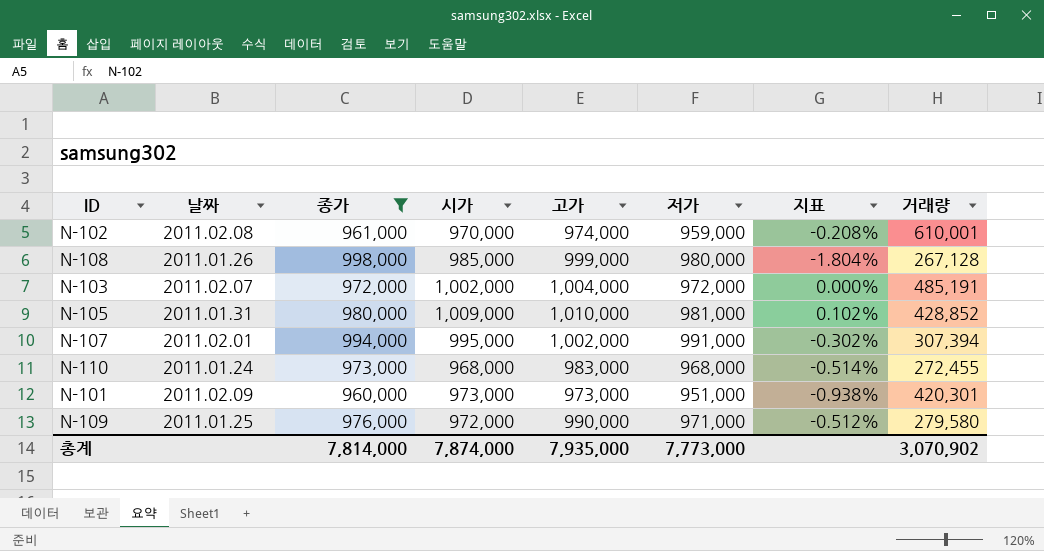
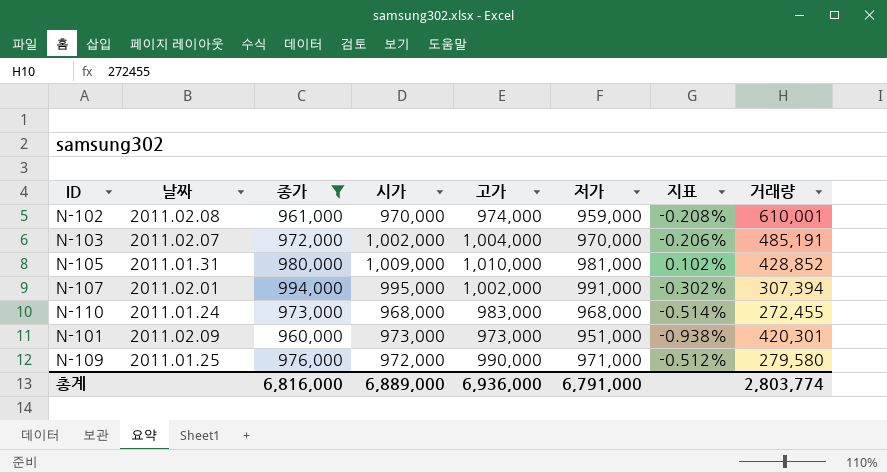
row N-108: 2011.01.26 | 998,000 | 985,000 | 999,000 | 980,000 | -1.804% | 267,128 -> none
N-103 | 저가: 972,000 -> 970,000
N-103 | 지표: 0.000% -> -0.206%
총계 | 종가: 7,814,000 -> 6,816,000
총계 | 시가: 7,874,000 -> 6,889,000
총계 | 고가: 7,935,000 -> 6,936,000
총계 | 저가: 7,773,000 -> 6,791,000
총계 | 거래량: 3,070,902 -> 2,803,774

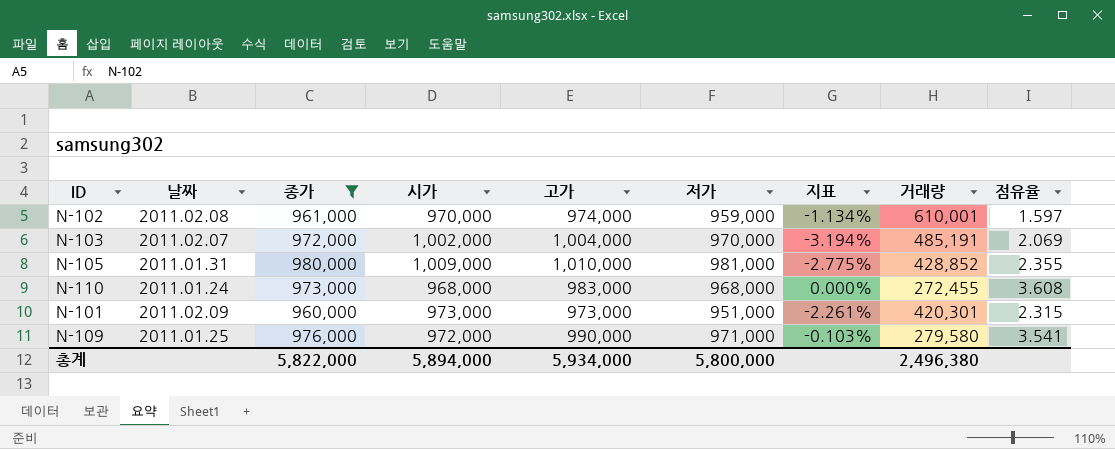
column 지표 | formula: ([저가] - [종가]) / [종가] -> ([저가] - [시가]) / [시가]
column 점유율 | formula: none -> [고가] / [거래량]
row N-107: 2011.02.01 | 994,000 | 995,000 | 1,002,000 | 991,000 | -0.302% | 307,394 -> none
총계 | 종가: 6,816,000 -> 5,822,000
총계 | 시가: 6,889,000 -> 5,894,000
총계 | 고가: 6,936,000 -> 5,934,000
총계 | 저가: 6,791,000 -> 5,800,000
총계 | 거래량: 2,803,774 -> 2,496,380

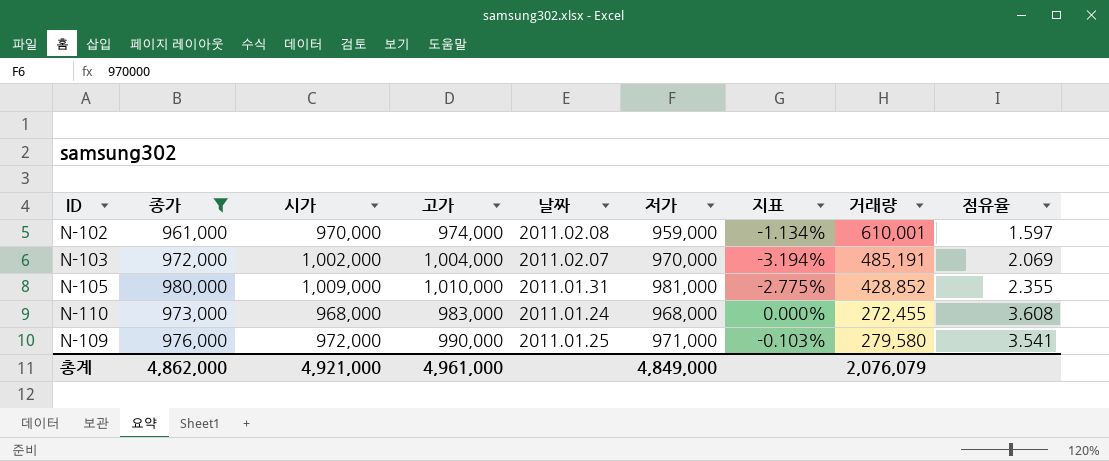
column 날짜 | position: 2 -> 5
row N-101: 2011.02.09 | 960,000 | 973,000 | 973,000 | 951,000 | -2.261% | 420,301 | 2.315 -> none
총계 | 종가: 5,822,000 -> 4,862,000
총계 | 시가: 5,894,000 -> 4,921,000
총계 | 고가: 5,934,000 -> 4,961,000
총계 | 저가: 5,800,000 -> 4,849,000
총계 | 거래량: 2,496,380 -> 2,076,079

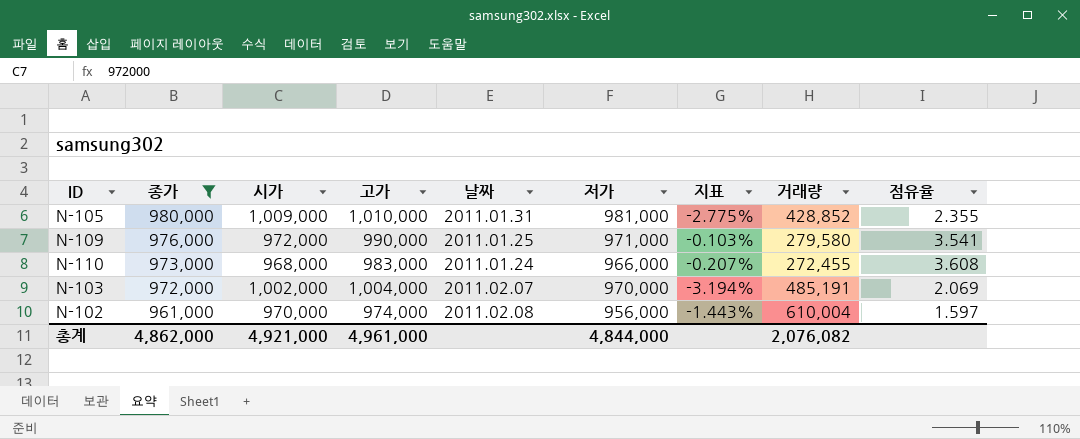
row order: none -> 종가 descending
N-110 | 저가: 968,000 -> 966,000
N-110 | 지표: 0.000% -> -0.207%
N-102 | 저가: 959,000 -> 956,000
N-102 | 지표: -1.134% -> -1.443%
N-102 | 거래량: 610,001 -> 610,004
총계 | 저가: 4,849,000 -> 4,844,000
총계 | 거래량: 2,076,079 -> 2,076,082

